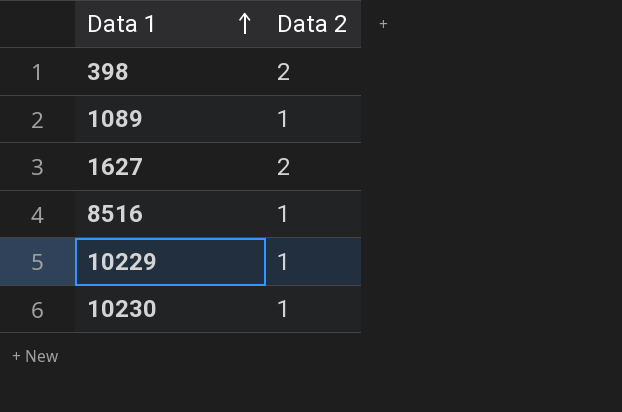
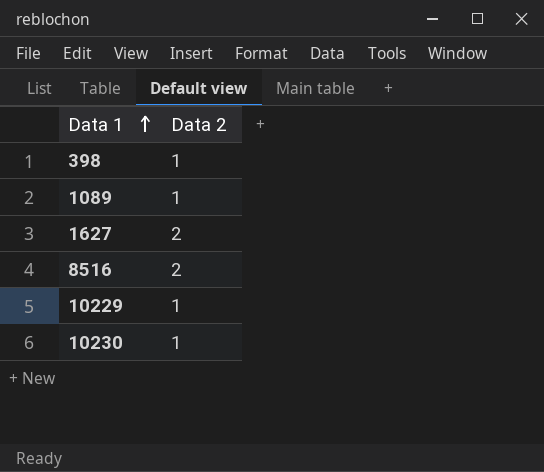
398 | Data 2: 2 -> 1
8516 | Data 2: 1 -> 2

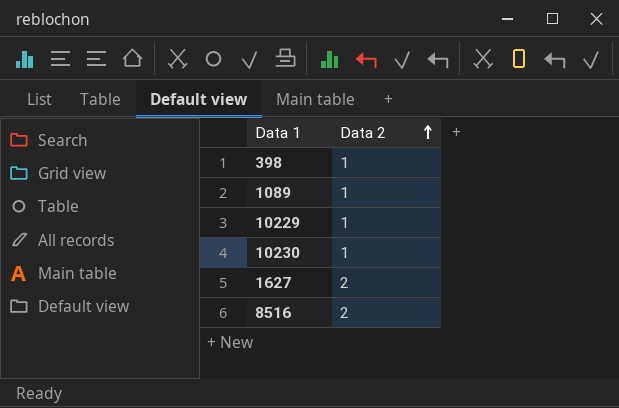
row order: Data 1 ascending -> Data 2 ascending

